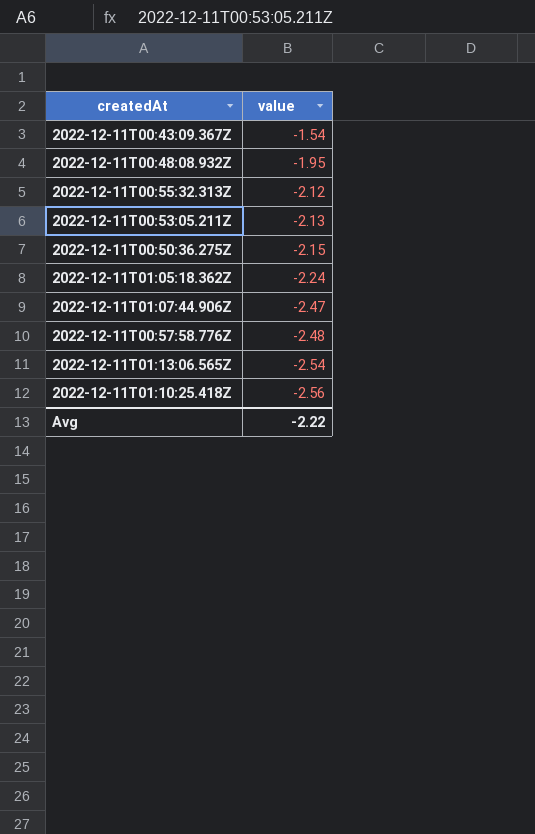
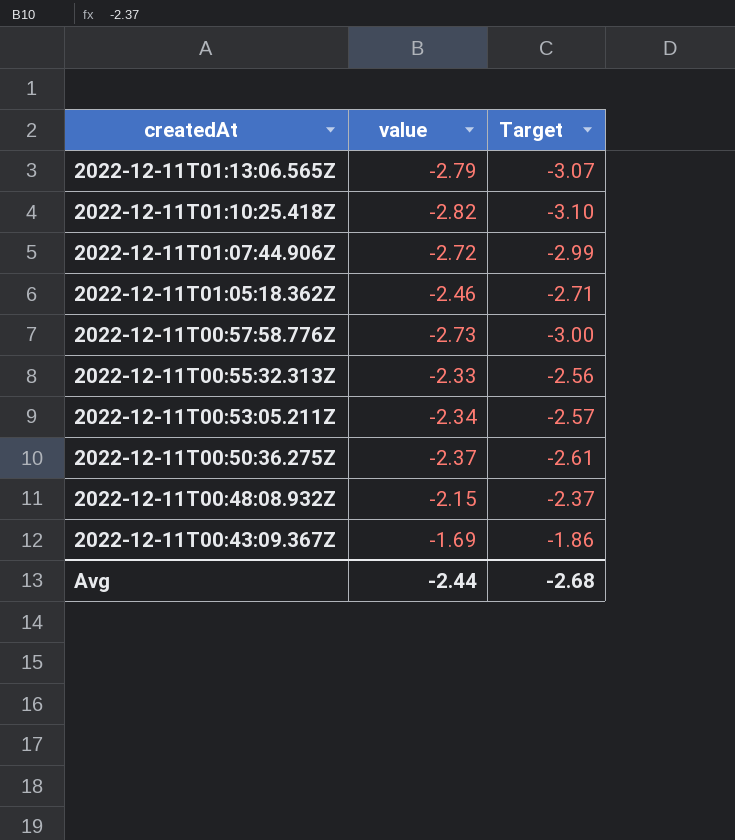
row order: value descending -> createdAt descending
column Target | formula: none -> [value] * 1.1
2022-12-11T01:13:06.565Z | value: -2.54 -> -2.79
2022-12-11T01:10:25.418Z | value: -2.56 -> -2.82
2022-12-11T01:07:44.906Z | value: -2.47 -> -2.72
2022-12-11T01:05:18.362Z | value: -2.24 -> -2.46
2022-12-11T00:57:58.776Z | value: -2.48 -> -2.73
2022-12-11T00:55:32.313Z | value: -2.12 -> -2.33
2022-12-11T00:53:05.211Z | value: -2.13 -> -2.34
2022-12-11T00:50:36.275Z | value: -2.15 -> -2.37
2022-12-11T00:48:08.932Z | value: -1.95 -> -2.15
2022-12-11T00:43:09.367Z | value: -1.54 -> -1.69
Avg | value: -2.22 -> -2.44

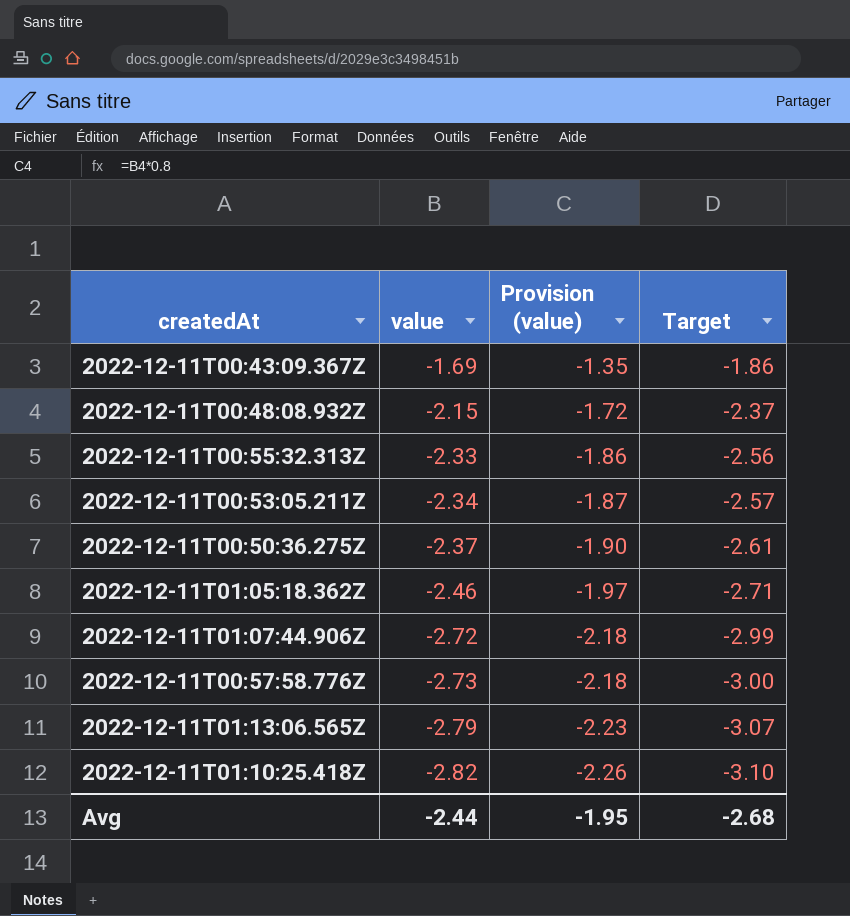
row order: createdAt descending -> value descending
column Provision (value) | formula: none -> [value] * 0.8

